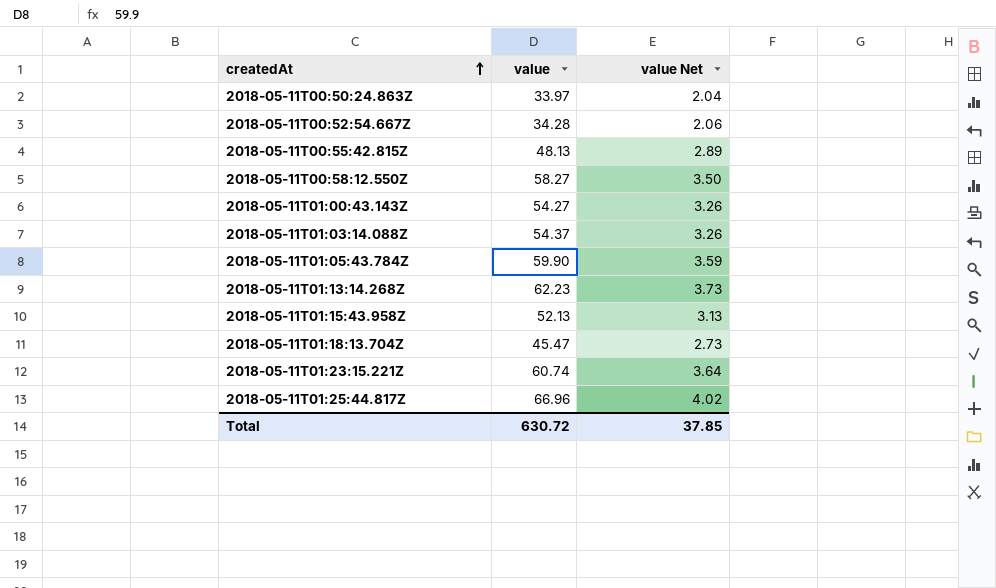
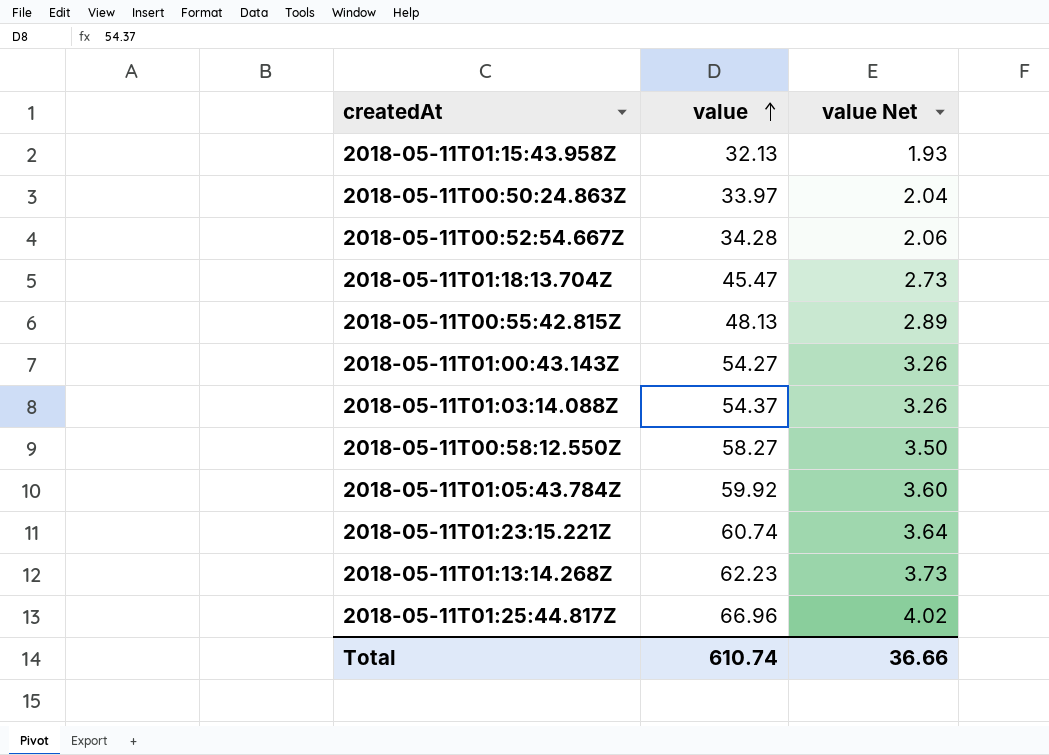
row order: createdAt ascending -> value ascending
2018-05-11T01:15:43.958Z | value: 52.13 -> 32.13
2018-05-11T01:15:43.958Z | value Net: 3.13 -> 1.93
2018-05-11T01:05:43.784Z | value: 59.90 -> 59.92
2018-05-11T01:05:43.784Z | value Net: 3.59 -> 3.60
Total | value: 630.72 -> 610.74
Total | value Net: 37.85 -> 36.66

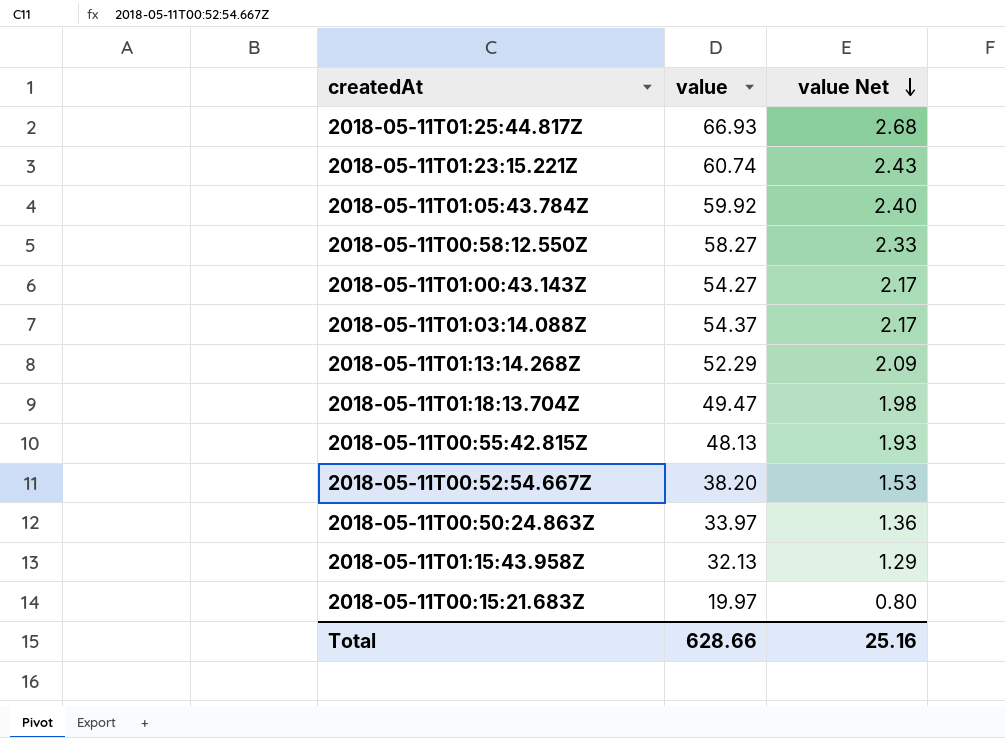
row order: value ascending -> value Net descending
column value Net | formula: [value] * 0.06 -> [value] * 0.04
2018-05-11T01:25:44.817Z | value: 66.96 -> 66.93
2018-05-11T01:13:14.268Z | value: 62.23 -> 52.29
2018-05-11T01:18:13.704Z | value: 45.47 -> 49.47
2018-05-11T00:52:54.667Z | value: 34.28 -> 38.20
row 2018-05-11T00:15:21.683Z: none -> 19.97 | 0.80
Total | value: 610.74 -> 628.66
Total | value Net: 36.66 -> 25.16

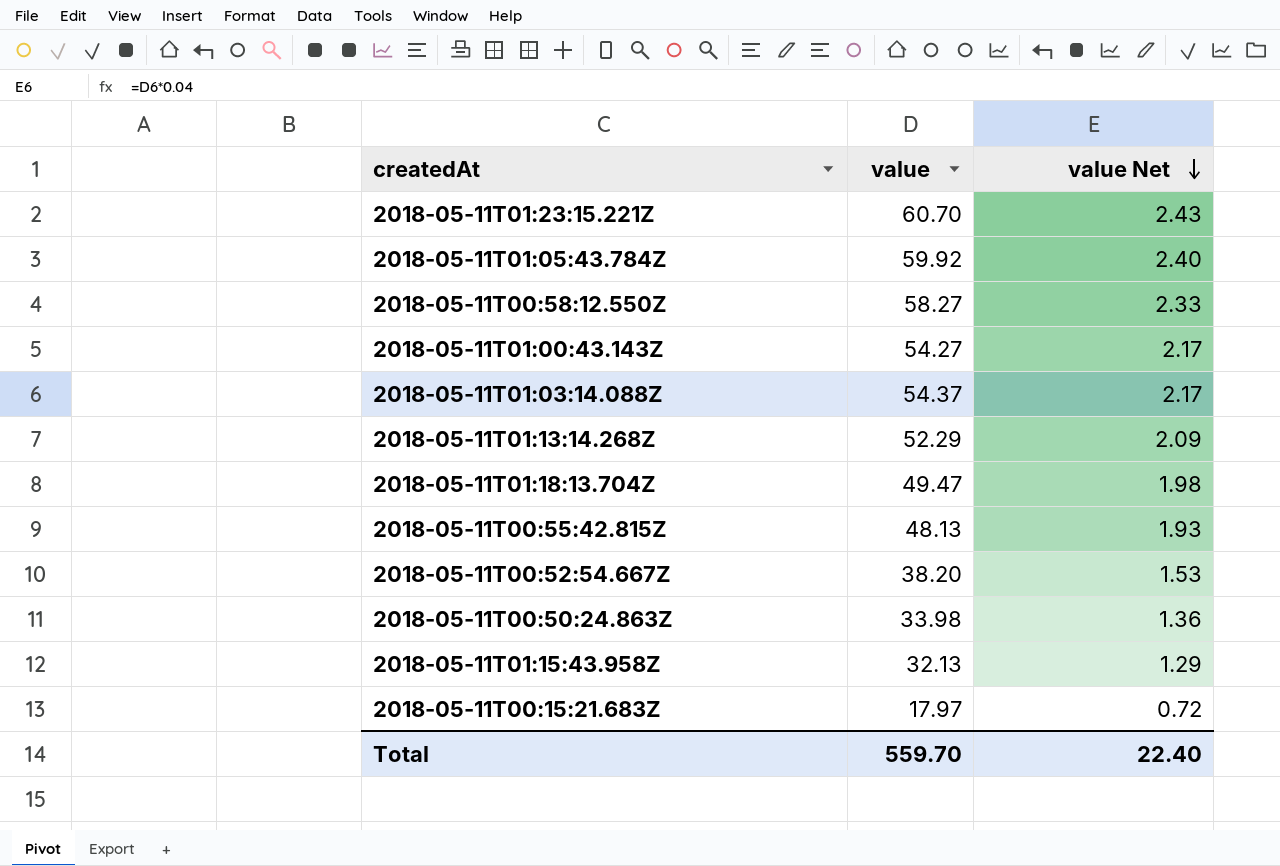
row 2018-05-11T01:25:44.817Z: 66.93 | 2.68 -> none
2018-05-11T01:23:15.221Z | value: 60.74 -> 60.70
2018-05-11T00:50:24.863Z | value: 33.97 -> 33.98
2018-05-11T00:15:21.683Z | value: 19.97 -> 17.97
2018-05-11T00:15:21.683Z | value Net: 0.80 -> 0.72
Total | value: 628.66 -> 559.70
Total | value Net: 25.16 -> 22.40

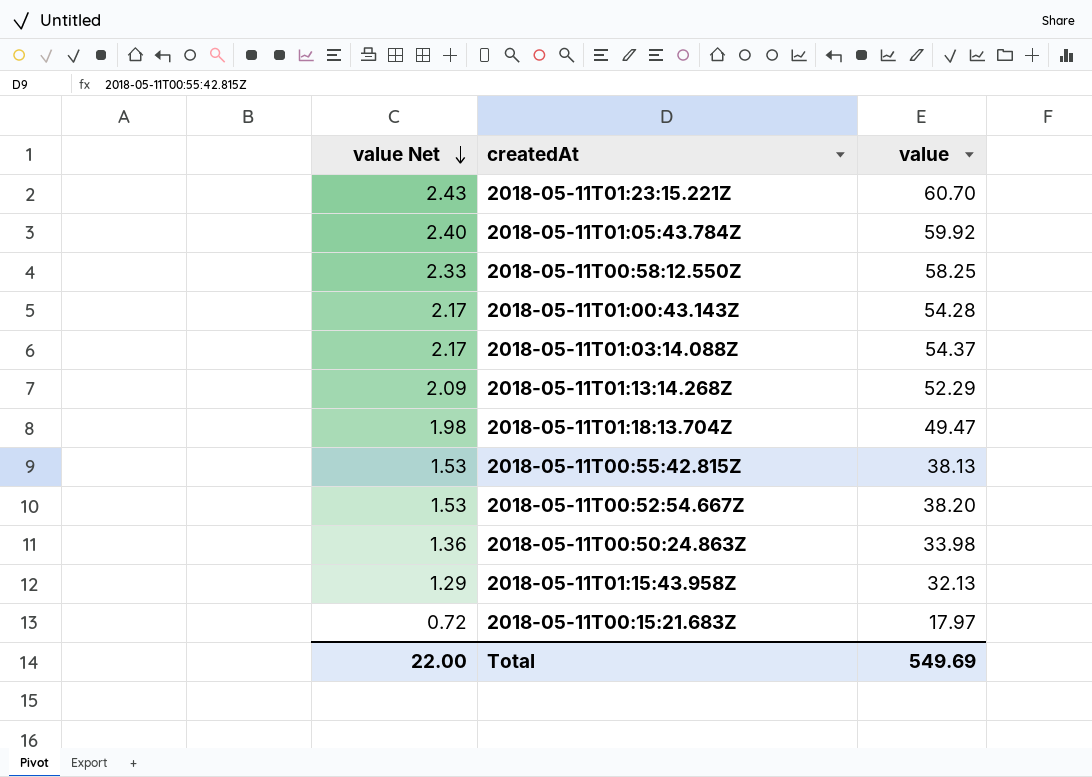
column value Net | position: 3 -> 1
2018-05-11T00:58:12.550Z | value: 58.27 -> 58.25
2018-05-11T01:00:43.143Z | value: 54.27 -> 54.28
2018-05-11T00:55:42.815Z | value Net: 1.93 -> 1.53
2018-05-11T00:55:42.815Z | value: 48.13 -> 38.13
Total | value Net: 22.40 -> 22.00
Total | value: 559.70 -> 549.69

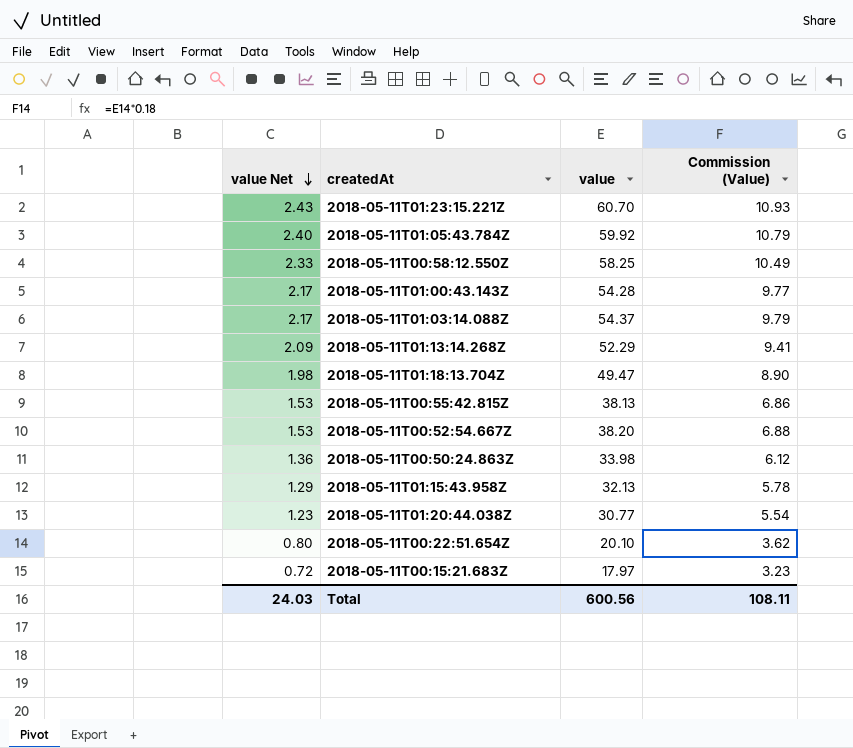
column Commission (Value) | formula: none -> [value] * 0.18
row 2018-05-11T01:20:44.038Z: none -> 1.23 | 30.77 | 5.54
row 2018-05-11T00:22:51.654Z: none -> 0.80 | 20.10 | 3.62
Total | value Net: 22.00 -> 24.03
Total | value: 549.69 -> 600.56

